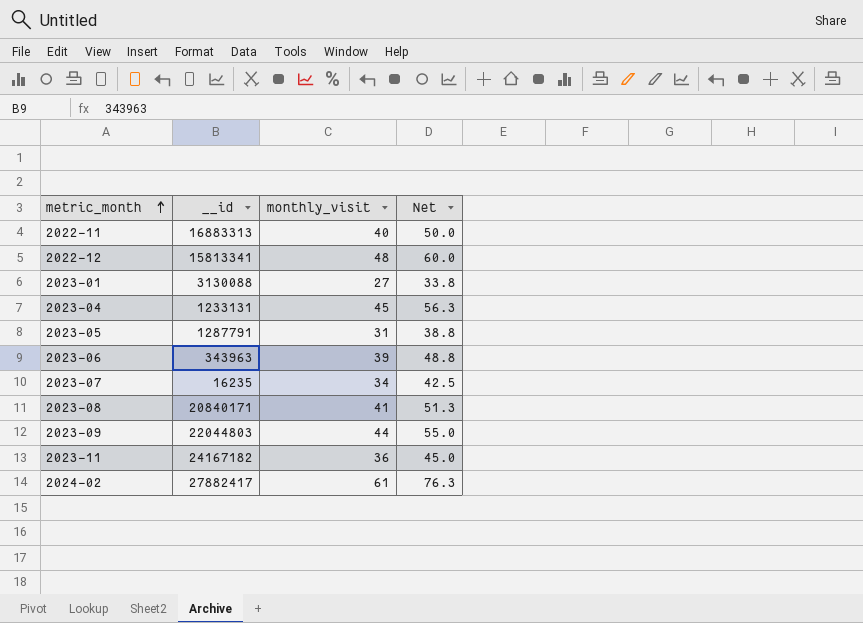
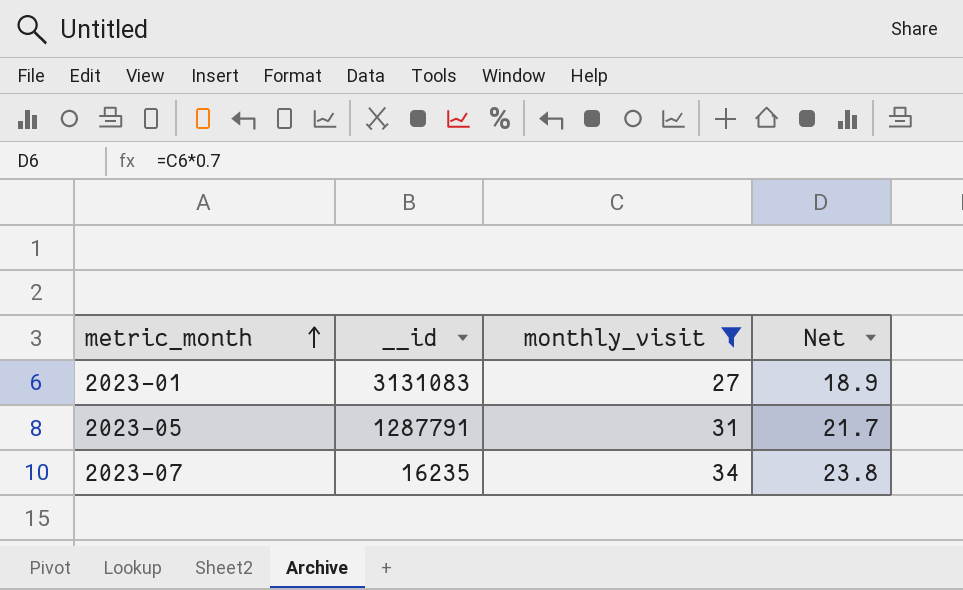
filter: none -> monthly_visit <= 34
column Net | formula: [monthly_visit] * 1.25 -> [monthly_visit] * 0.7
2023-01 | __id: 3130088 -> 3131083

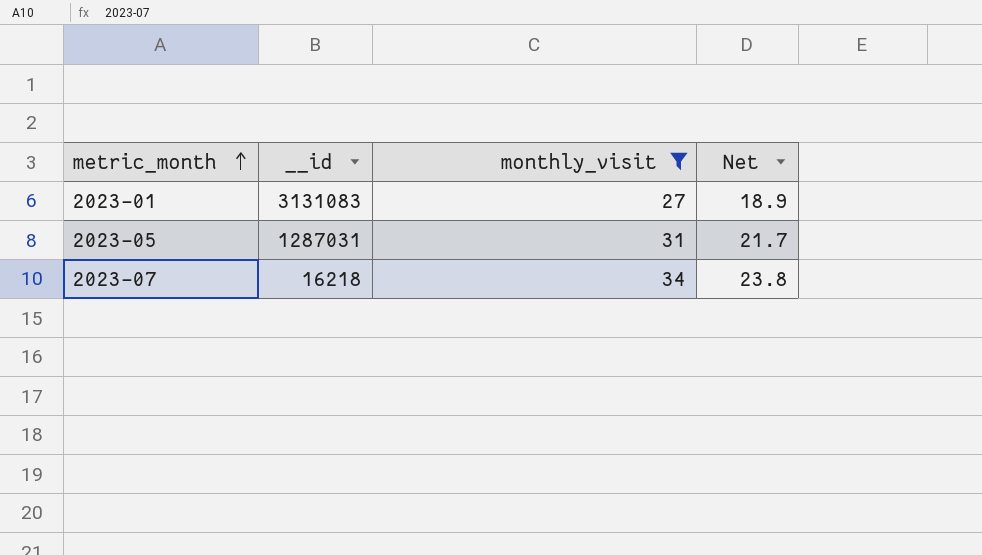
2023-05 | __id: 1287791 -> 1287031
2023-07 | __id: 16235 -> 16218

